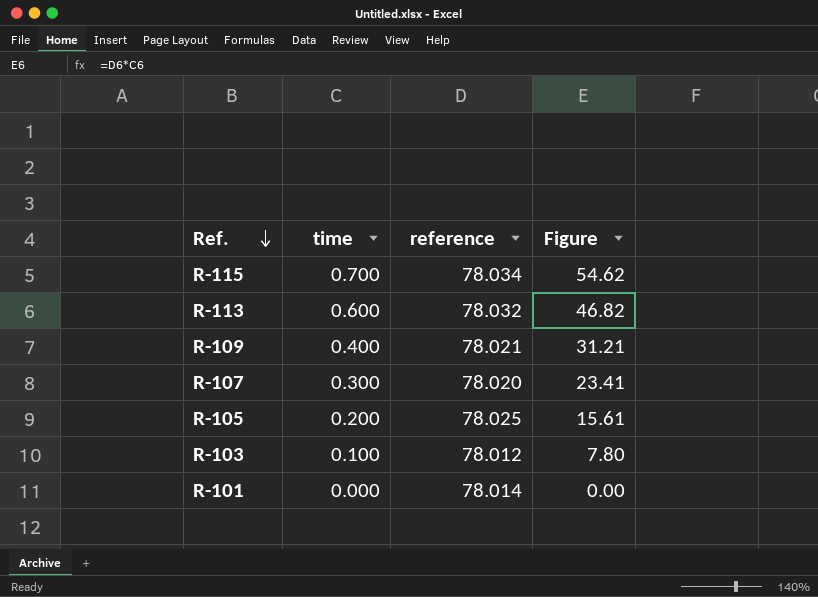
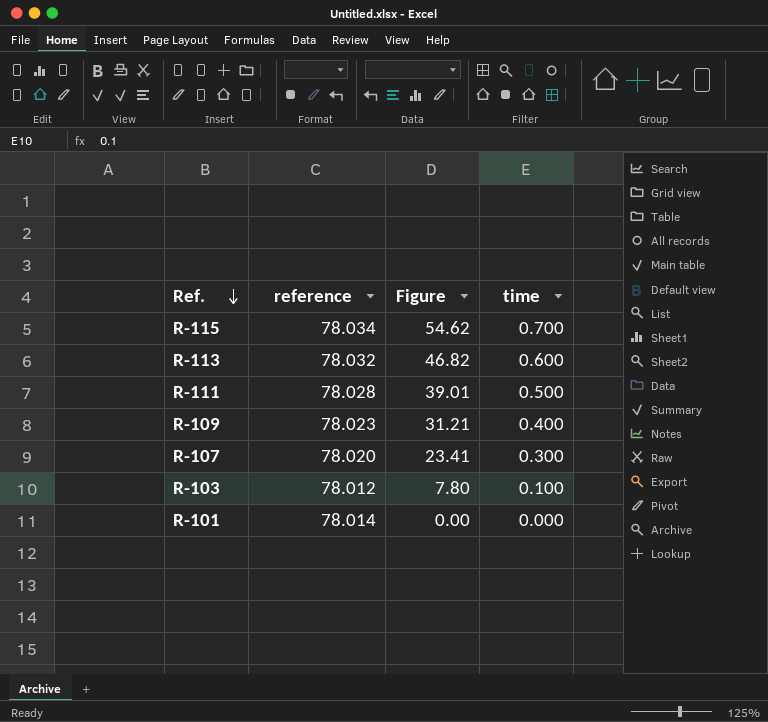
column time | position: 2 -> 4
row R-105: 0.200 | 78.025 | 15.61 -> none
row R-111: none -> 78.028 | 39.01 | 0.500
R-109 | reference: 78.021 -> 78.023

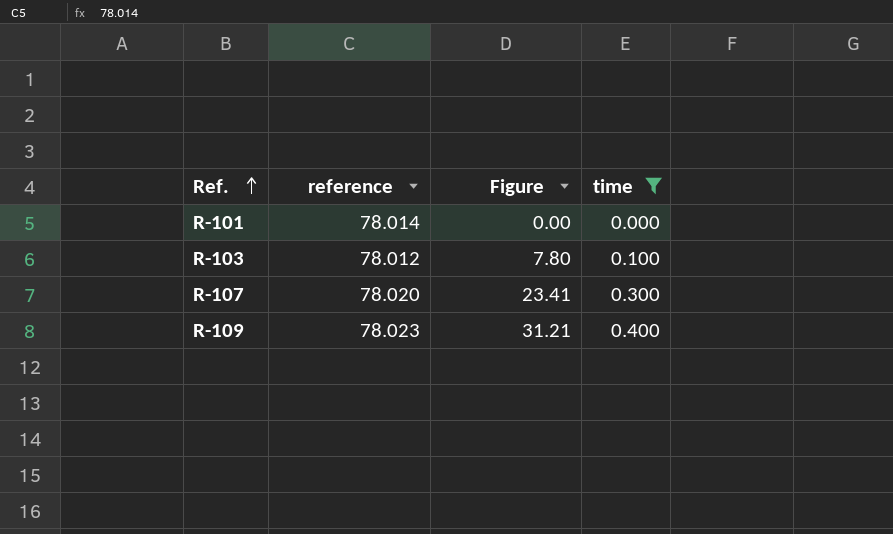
filter: none -> time <= 0.400
row order: Ref. descending -> Ref. ascending

